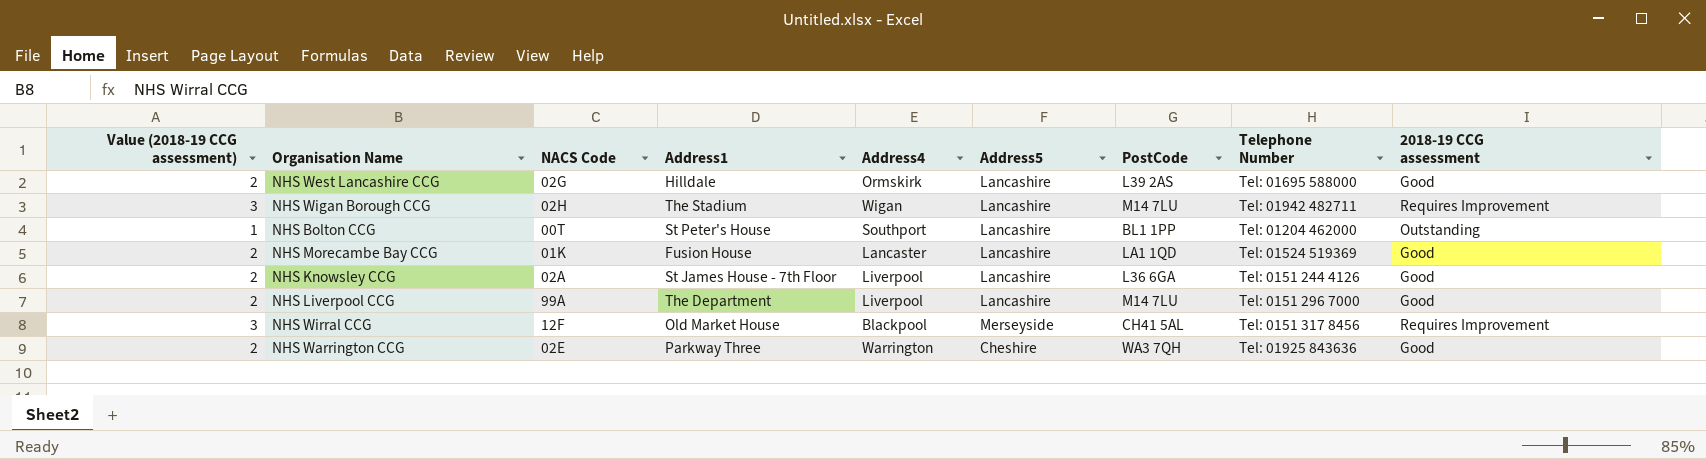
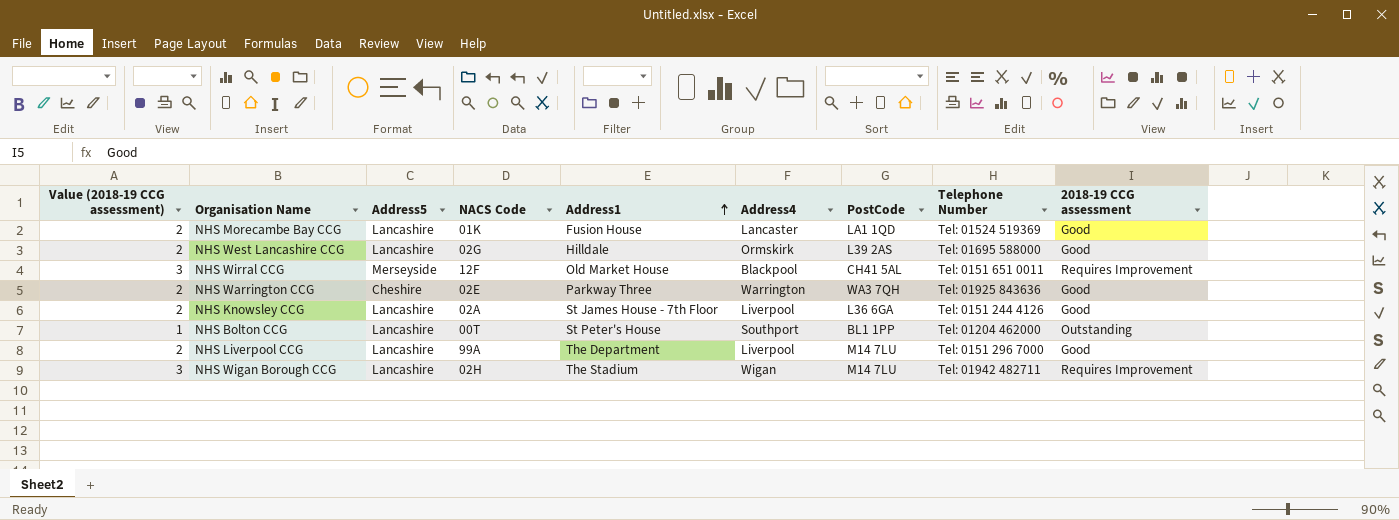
row order: none -> Address1 ascending
column Address5 | position: 6 -> 3
NHS Wirral CCG | Telephone Number: Tel: 0151 317 8456 -> Tel: 0151 651 0011

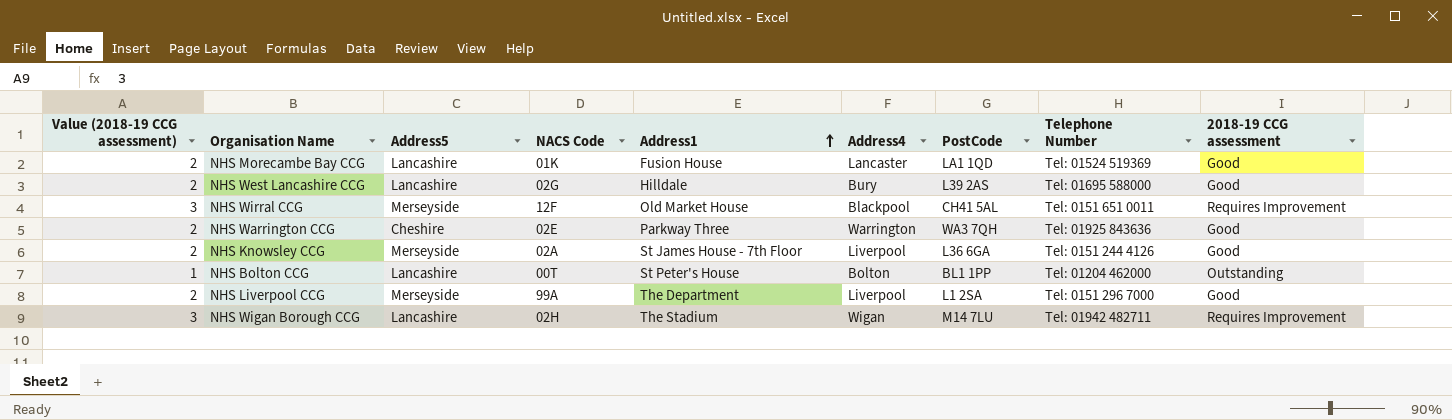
NHS West Lancashire CCG | Address4: Ormskirk -> Bury
NHS Knowsley CCG | Address5: Lancashire -> Merseyside
NHS Bolton CCG | Address4: Southport -> Bolton
NHS Liverpool CCG | Address5: Lancashire -> Merseyside
NHS Liverpool CCG | PostCode: M14 7LU -> L1 2SA

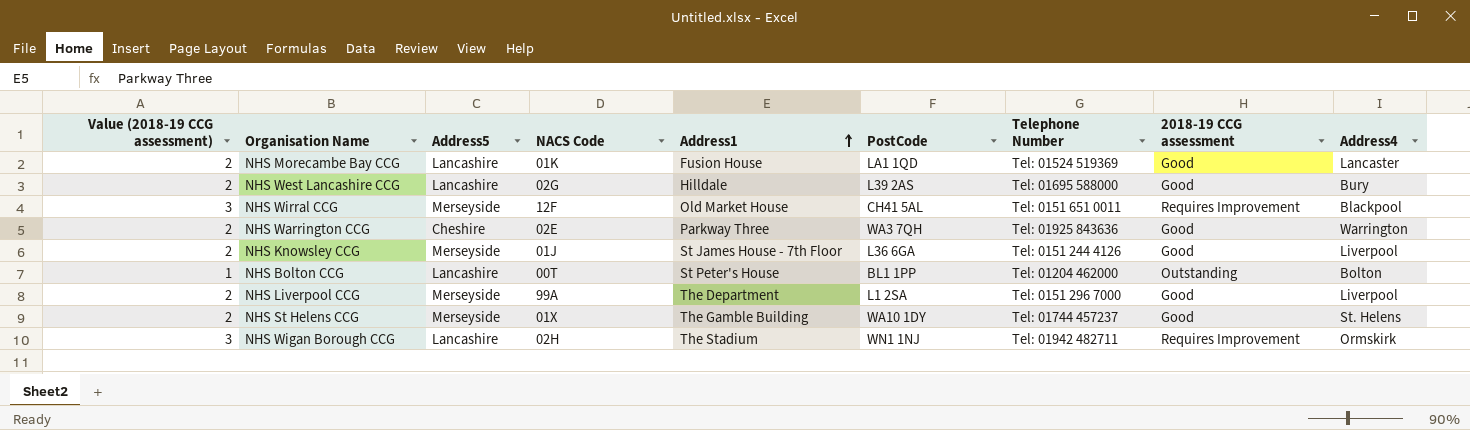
column Address4 | position: 6 -> 9
NHS Knowsley CCG | NACS Code: 02A -> 01J
row NHS St Helens CCG: none -> 2 | Merseyside | 01X | The Gamble Building | WA10 1DY | Tel: 01744 457237 | Good | St. Helens
NHS Wigan Borough CCG | PostCode: M14 7LU -> WN1 1NJ
NHS Wigan Borough CCG | Address4: Wigan -> Ormskirk

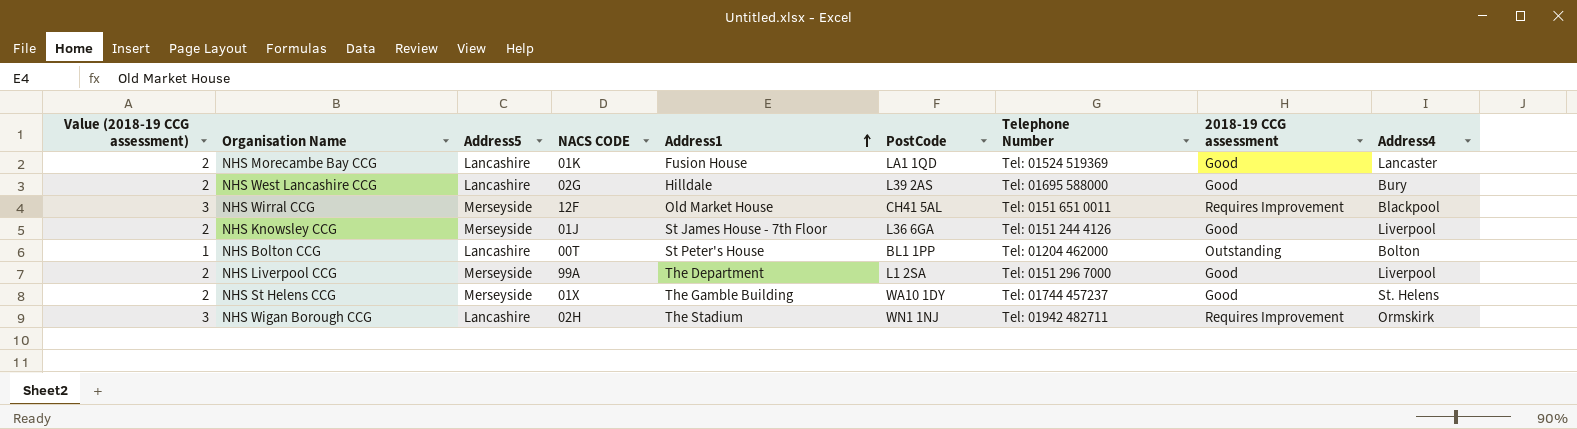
column name: NACS Code -> NACS CODE
row NHS Warrington CCG: 2 | Cheshire | 02E | Parkway Three | WA3 7QH | Tel: 01925 843636 | Good | Warrington -> none

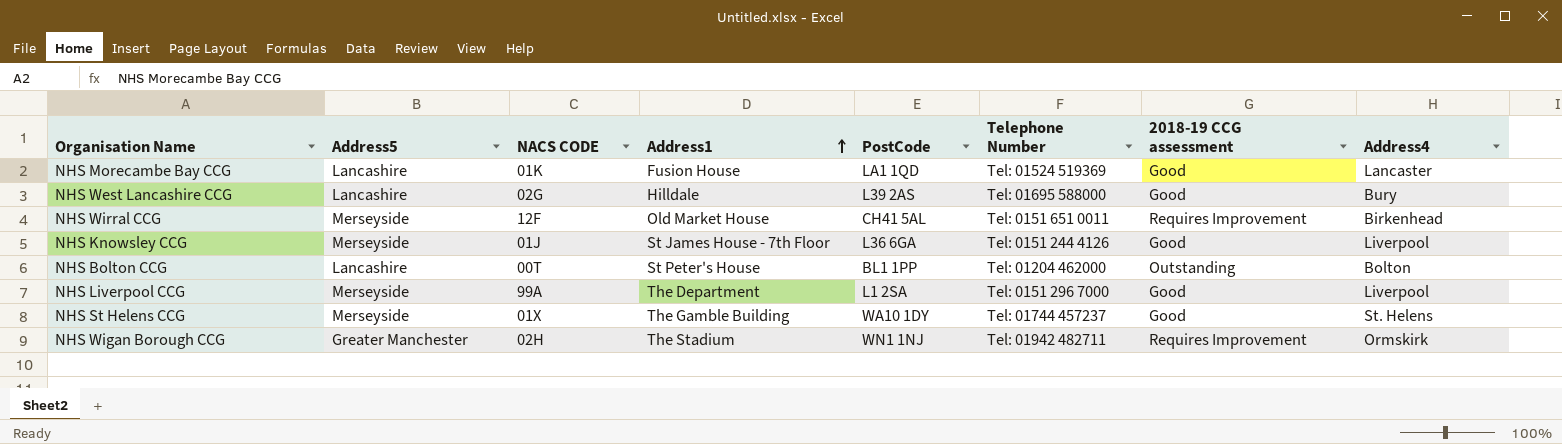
column Value (2018-19 CCG assessment) | position: 1 -> none
NHS Wirral CCG | Address4: Blackpool -> Birkenhead
NHS Wigan Borough CCG | Address5: Lancashire -> Greater Manchester

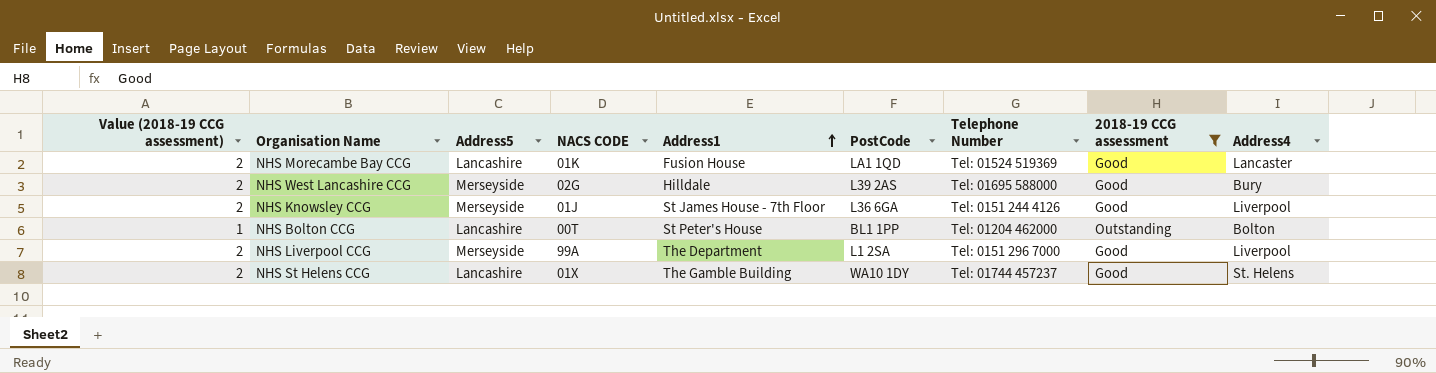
filter: none -> 2018-19 CCG assessment != Requires Improvement
column Value (2018-19 CCG assessment) | position: none -> 1
NHS West Lancashire CCG | Address5: Lancashire -> Merseyside
NHS St Helens CCG | Address5: Merseyside -> Lancashire

